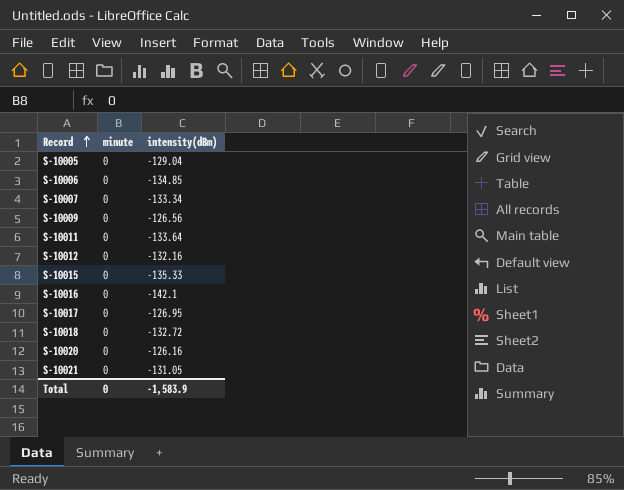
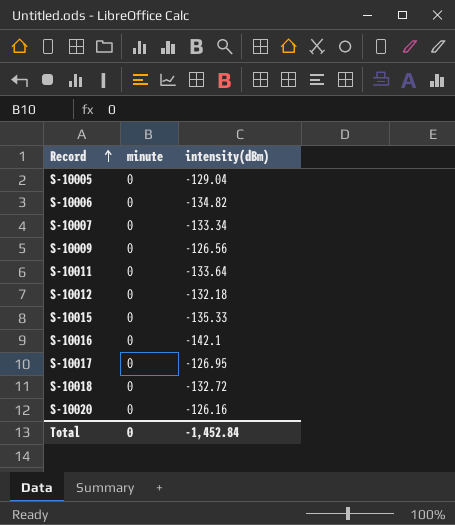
row S-10021: 0 | -131.05 -> none
S-10006 | intensity(dBm): -134.85 -> -134.82
S-10012 | intensity(dBm): -132.16 -> -132.18
Total | intensity(dBm): -1,583.9 -> -1,452.84

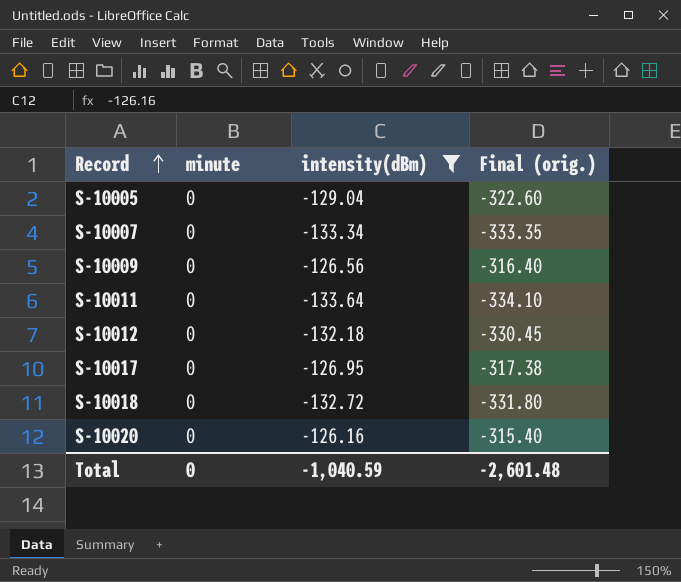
filter: none -> intensity(dBm) >= -133.64
column Final (orig.) | formula: none -> [intensity(dBm)] * 2.5
Total | intensity(dBm): -1,452.84 -> -1,040.59

